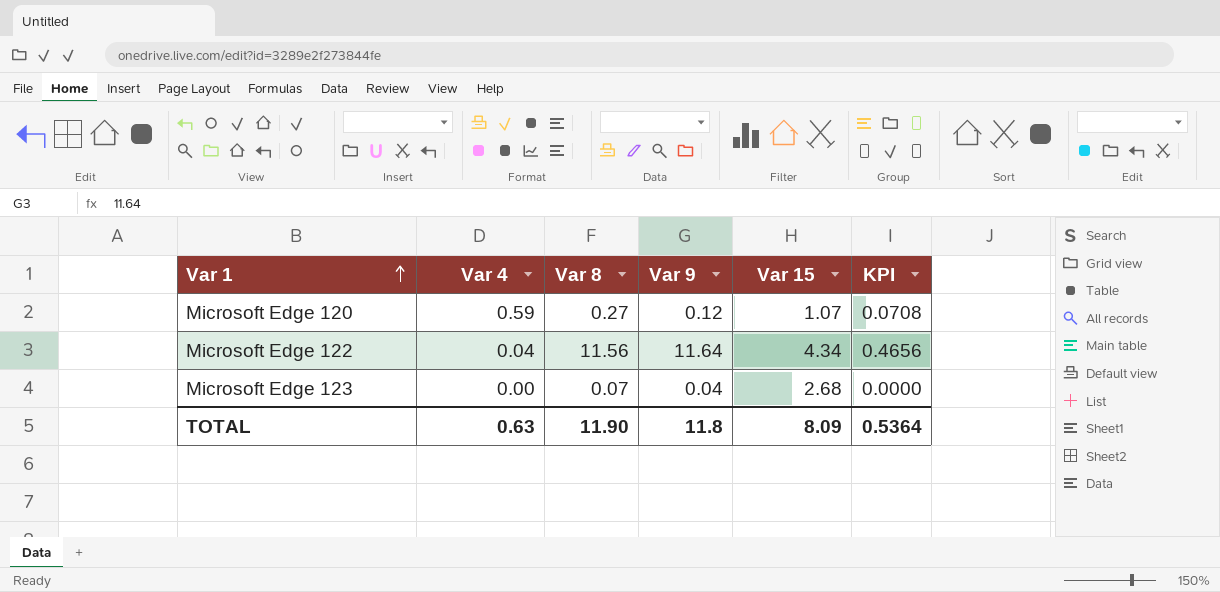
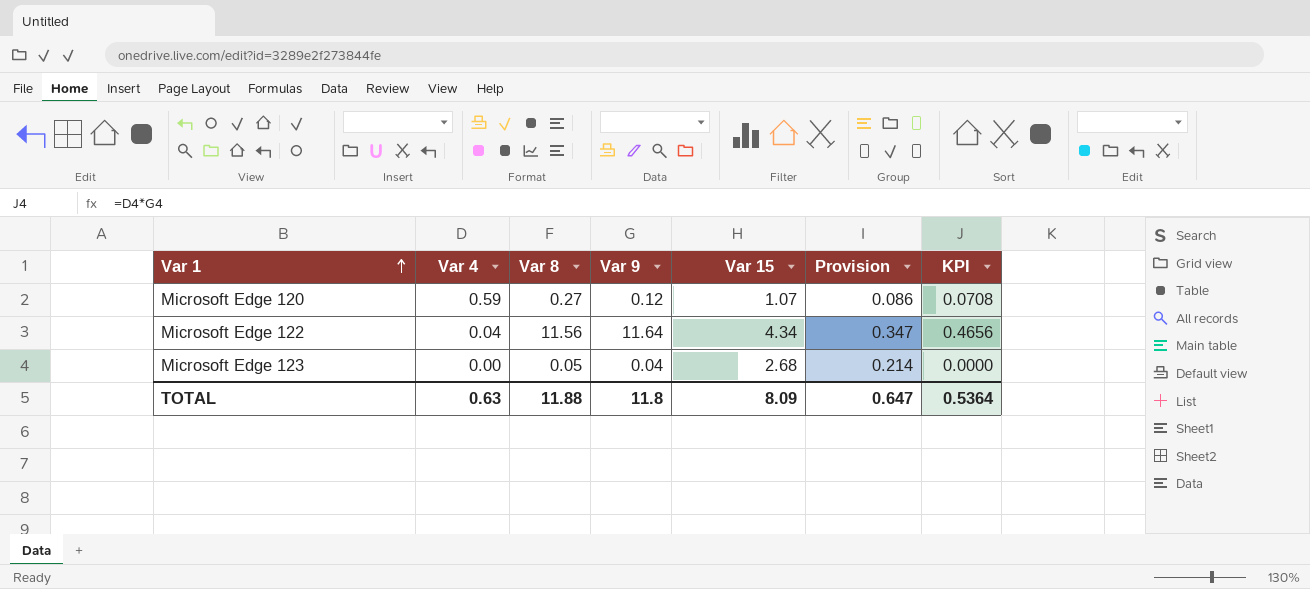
column Provision | formula: none -> [Var 15] * 0.08
Microsoft Edge 123 | Var 8: 0.07 -> 0.05
TOTAL | Var 8: 11.90 -> 11.88

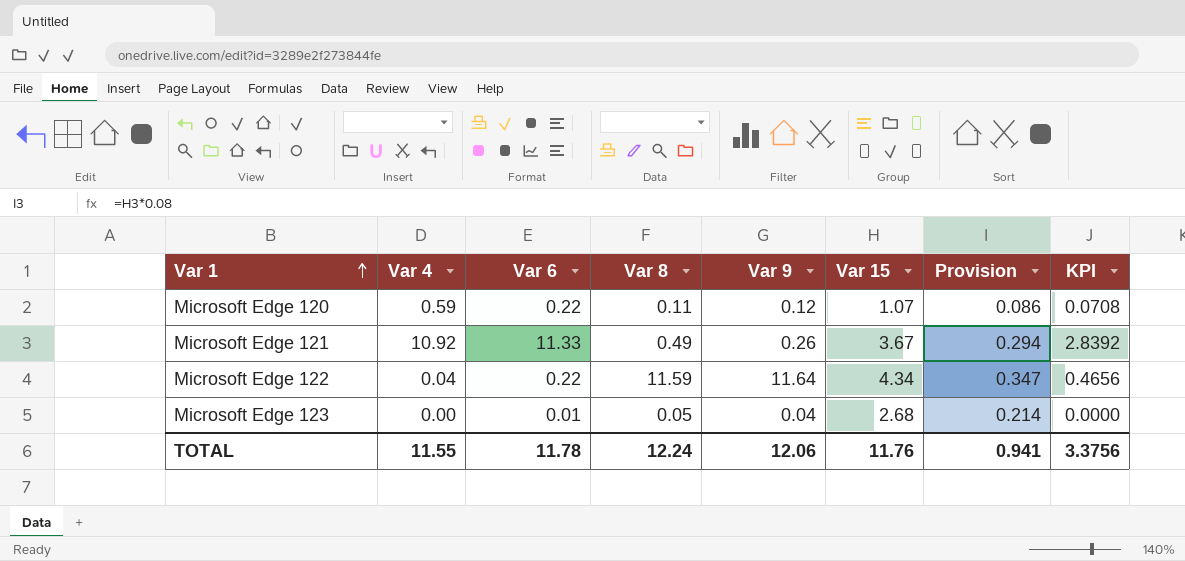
column Var 6 | position: none -> 3
Microsoft Edge 120 | Var 8: 0.27 -> 0.11
row Microsoft Edge 121: none -> 10.92 | 11.33 | 0.49 | 0.26 | 3.67 | 0.294 | 2.8392
Microsoft Edge 122 | Var 8: 11.56 -> 11.59
TOTAL | Var 4: 0.63 -> 11.55
TOTAL | Var 8: 11.88 -> 12.24
TOTAL | Var 9: 11.8 -> 12.06
TOTAL | Var 15: 8.09 -> 11.76
TOTAL | Provision: 0.647 -> 0.941
TOTAL | KPI: 0.5364 -> 3.3756

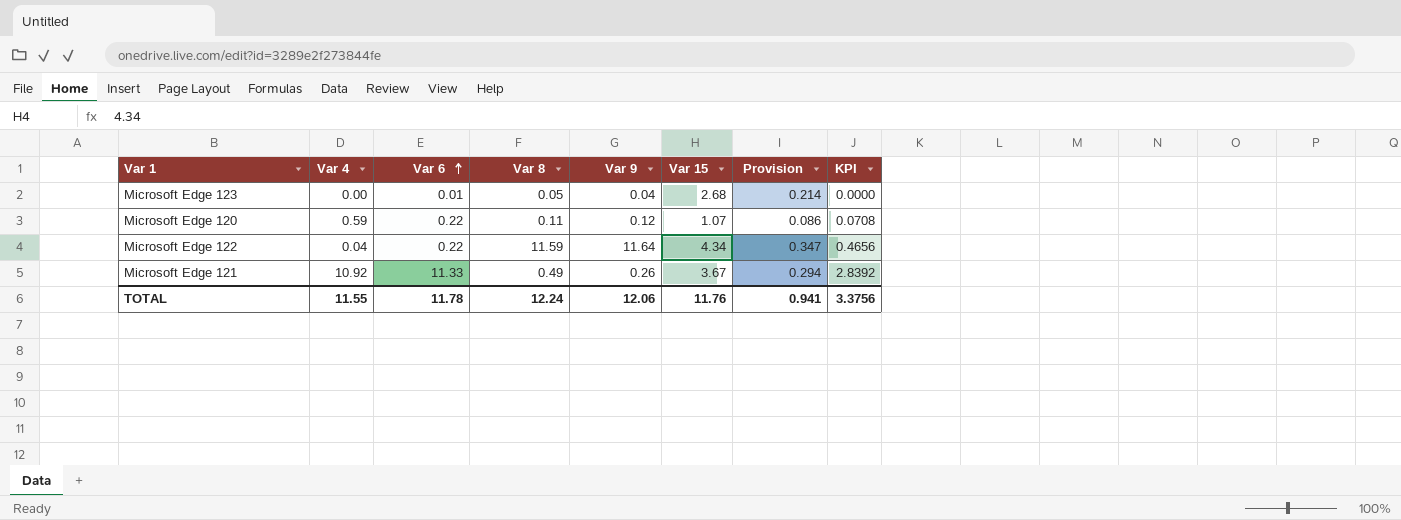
row order: Var 1 ascending -> Var 6 ascending

